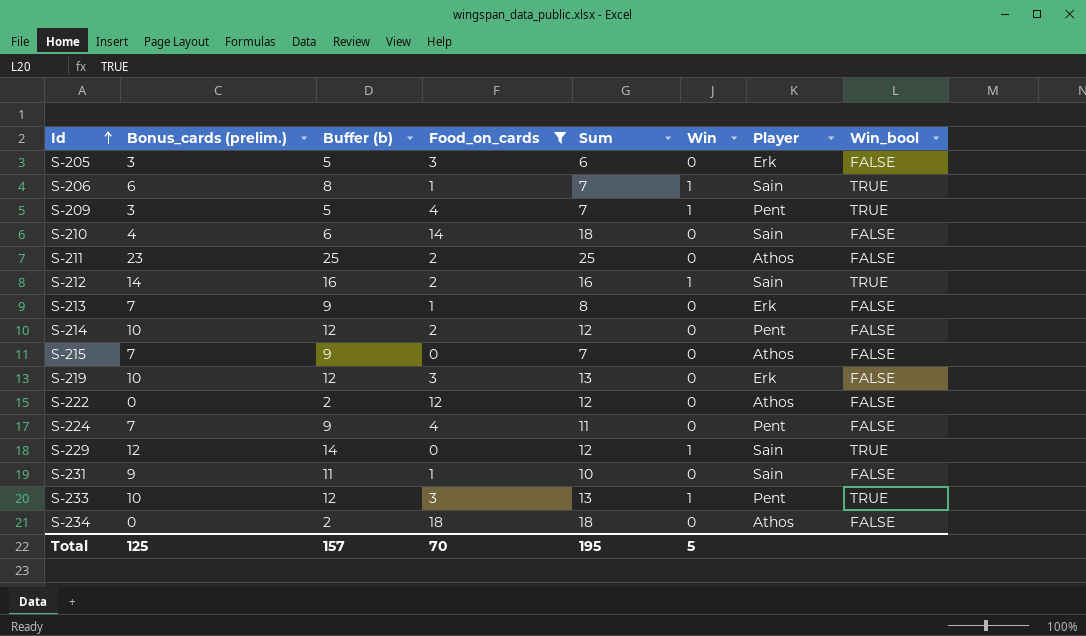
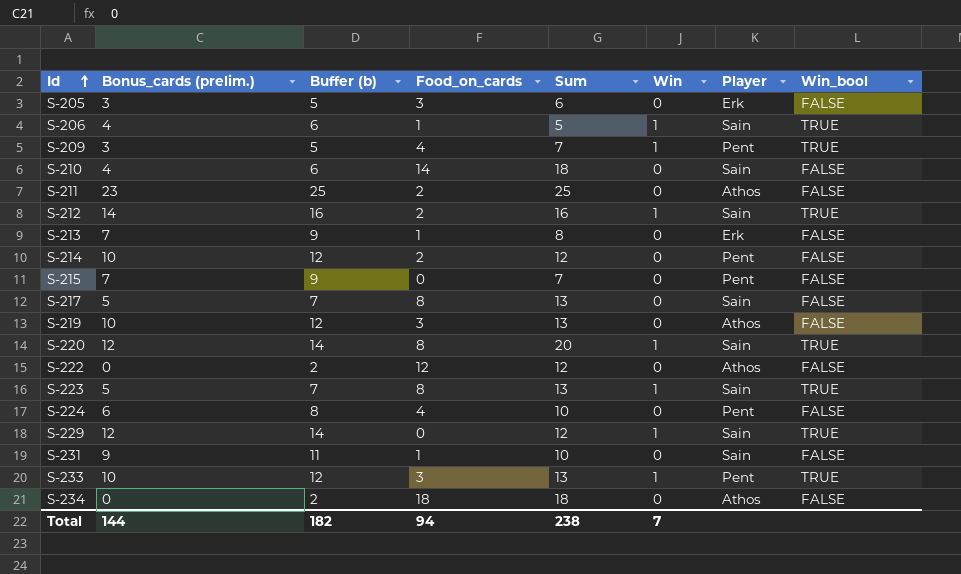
filter: Food_on_cards != 8 -> none
S-206 | Bonus_cards (prelim.): 6 -> 4
S-206 | Buffer (b): 8 -> 6
S-206 | Sum: 7 -> 5
S-215 | Player: Athos -> Pent
S-219 | Player: Erk -> Athos
S-224 | Bonus_cards (prelim.): 7 -> 6
S-224 | Buffer (b): 9 -> 8
S-224 | Sum: 11 -> 10
Total | Bonus_cards (prelim.): 125 -> 144
Total | Buffer (b): 157 -> 182
Total | Food_on_cards: 70 -> 94
Total | Sum: 195 -> 238
Total | Win: 5 -> 7

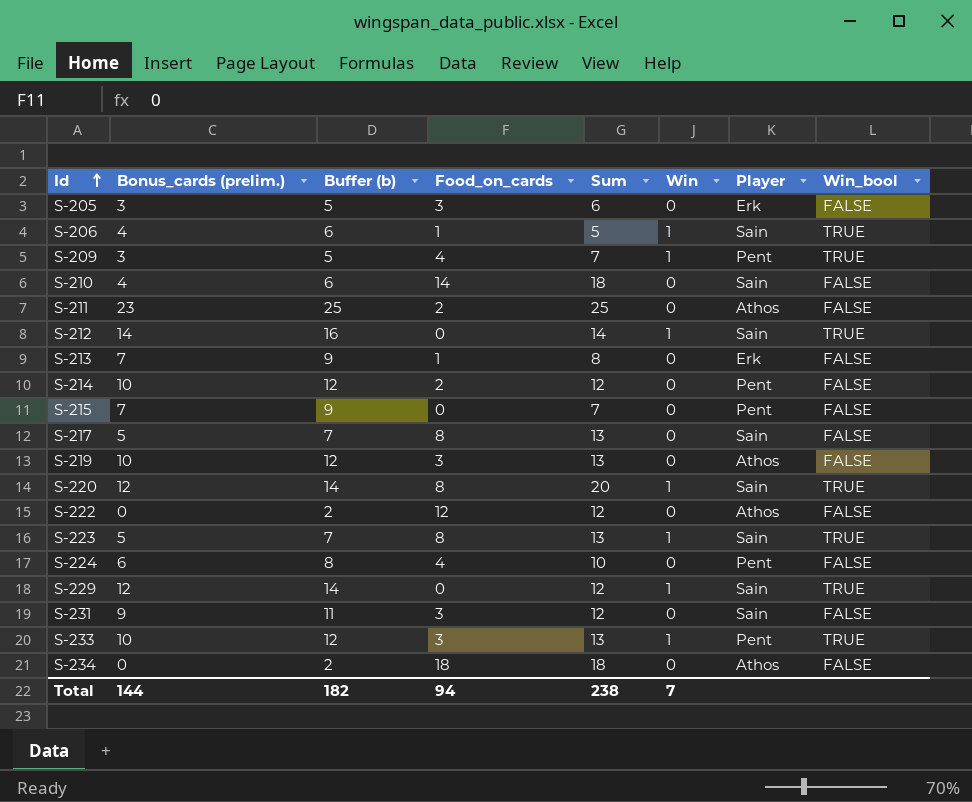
S-212 | Food_on_cards: 2 -> 0
S-212 | Sum: 16 -> 14
S-231 | Food_on_cards: 1 -> 3
S-231 | Sum: 10 -> 12

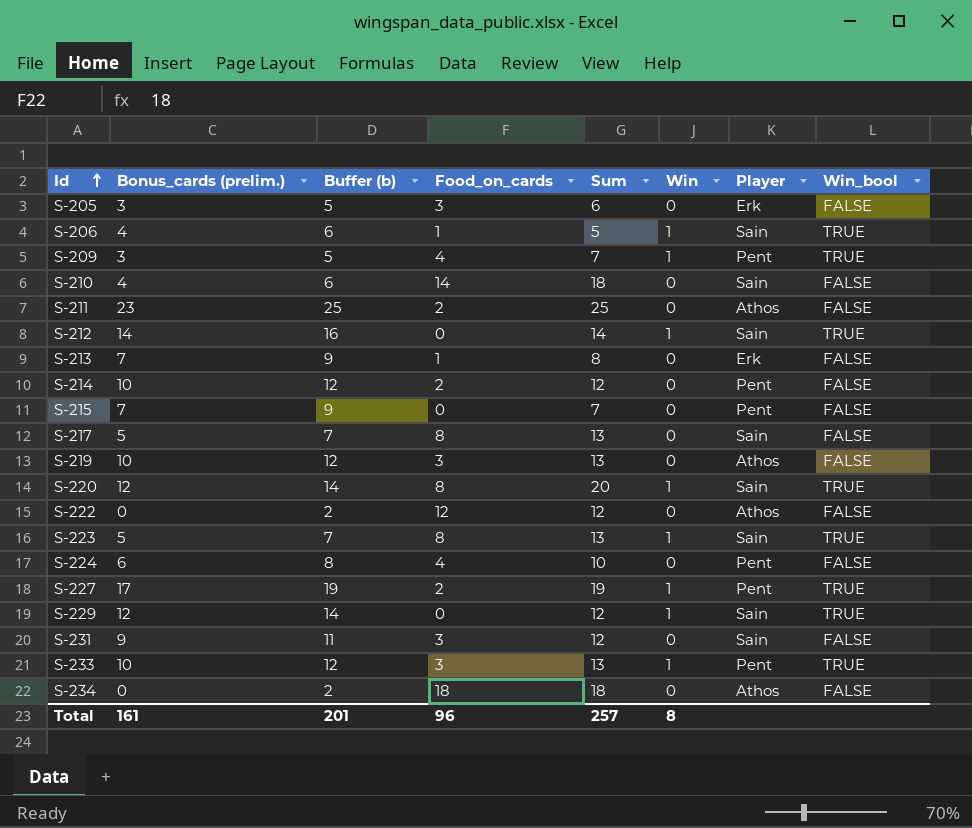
row S-227: none -> 17 | 19 | 2 | 19 | 1 | Pent | TRUE
Total | Bonus_cards (prelim.): 144 -> 161
Total | Buffer (b): 182 -> 201
Total | Food_on_cards: 94 -> 96
Total | Sum: 238 -> 257
Total | Win: 7 -> 8

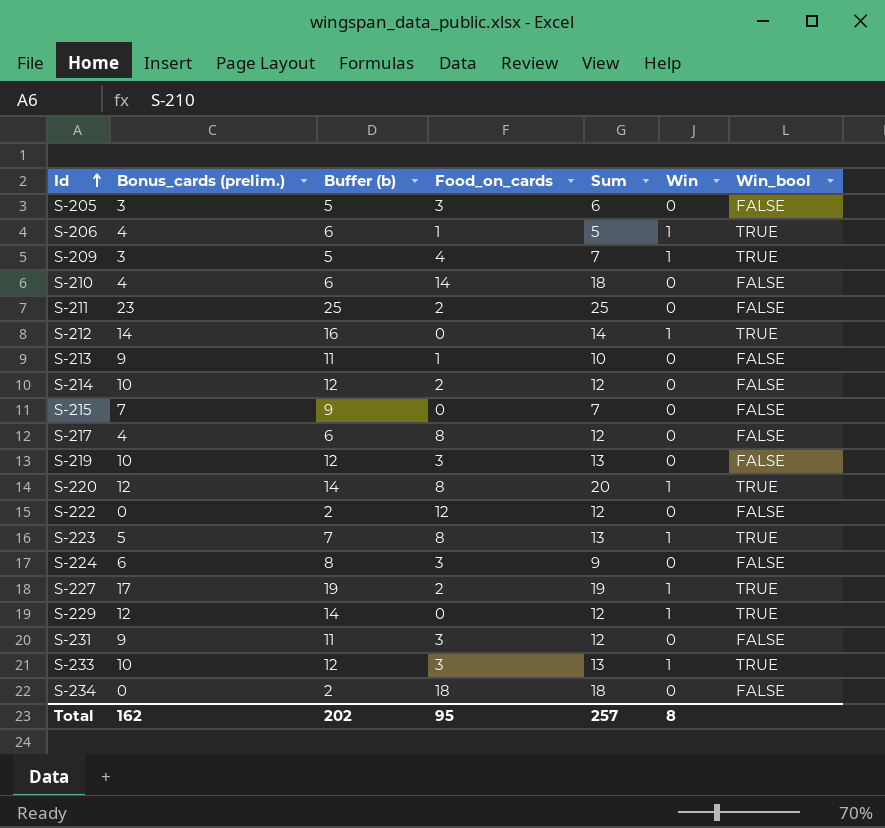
column Player | position: 7 -> none
S-213 | Bonus_cards (prelim.): 7 -> 9
S-213 | Buffer (b): 9 -> 11
S-213 | Sum: 8 -> 10
S-217 | Bonus_cards (prelim.): 5 -> 4
S-217 | Buffer (b): 7 -> 6
S-217 | Sum: 13 -> 12
S-224 | Food_on_cards: 4 -> 3
S-224 | Sum: 10 -> 9
Total | Bonus_cards (prelim.): 161 -> 162
Total | Buffer (b): 201 -> 202
Total | Food_on_cards: 96 -> 95

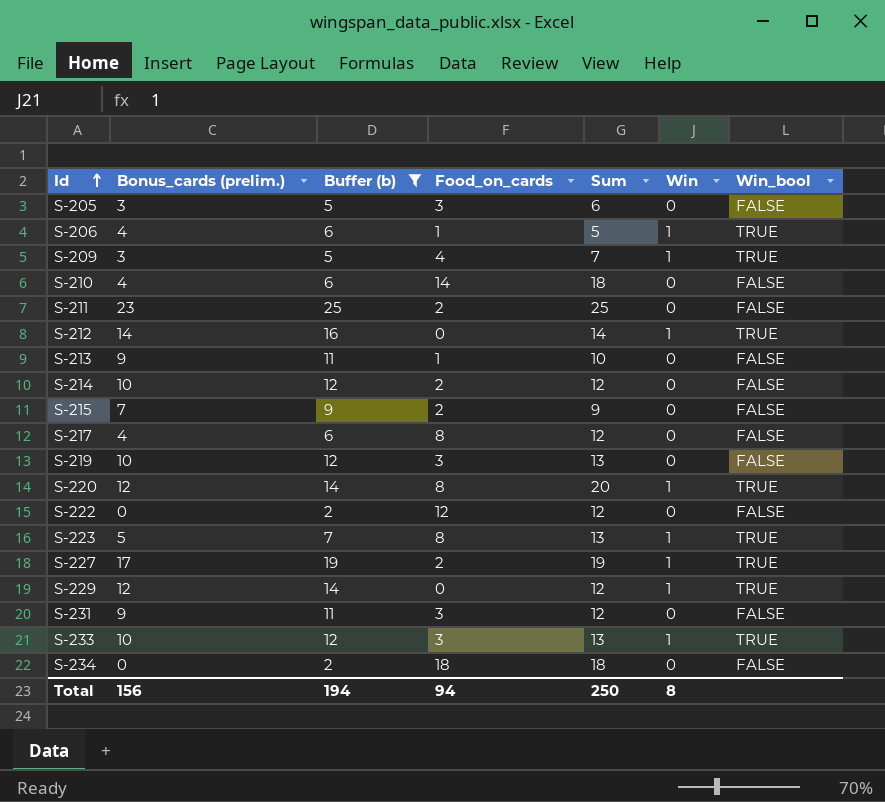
filter: none -> Buffer (b) != 8
S-215 | Food_on_cards: 0 -> 2
S-215 | Sum: 7 -> 9
Total | Bonus_cards (prelim.): 162 -> 156
Total | Buffer (b): 202 -> 194
Total | Food_on_cards: 95 -> 94
Total | Sum: 257 -> 250

